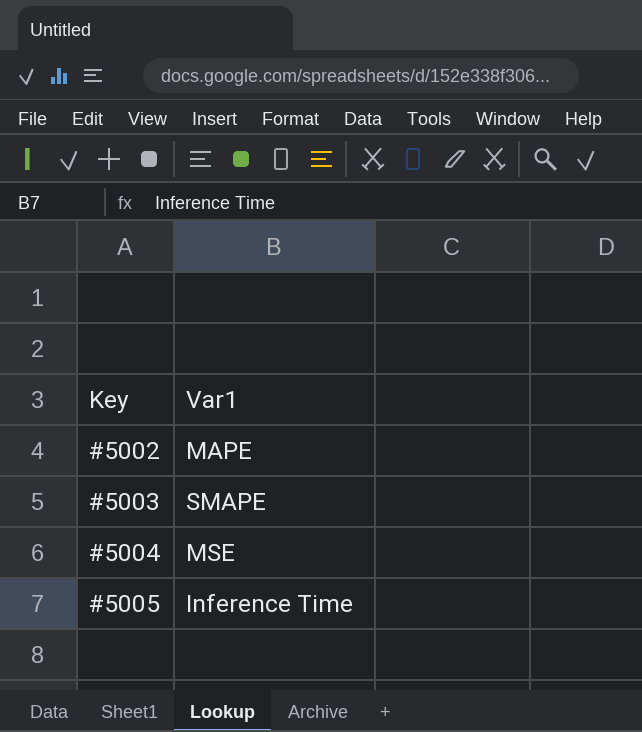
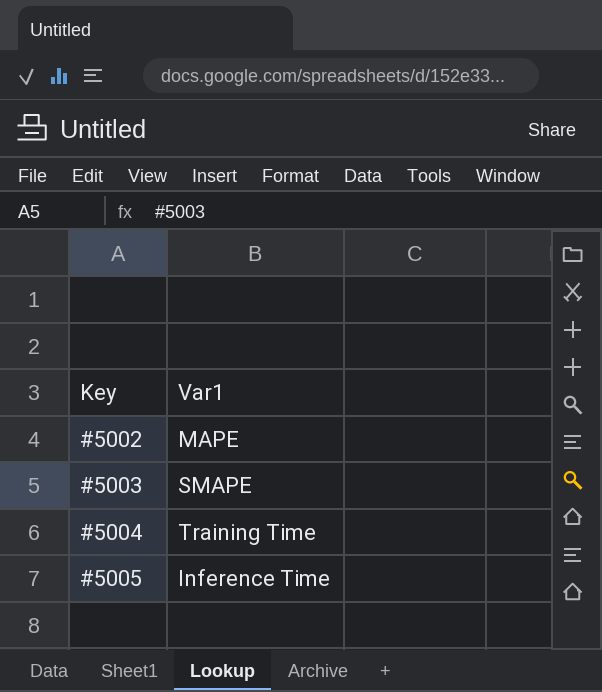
#5004 | Var1: MSE -> Training Time

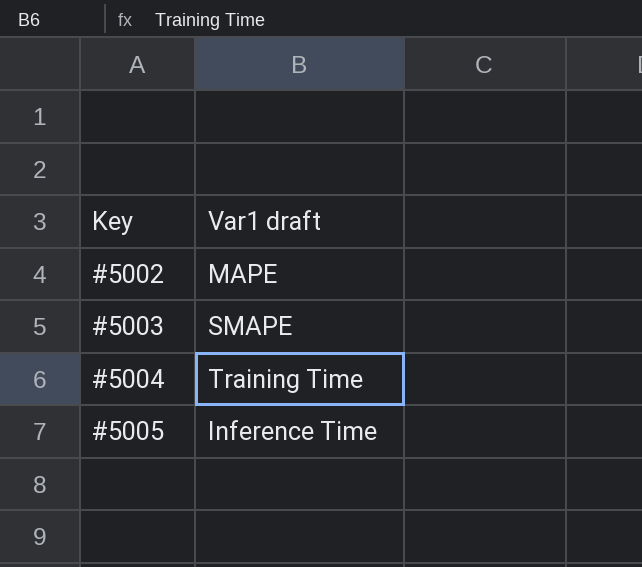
column name: Var1 -> Var1 draft

